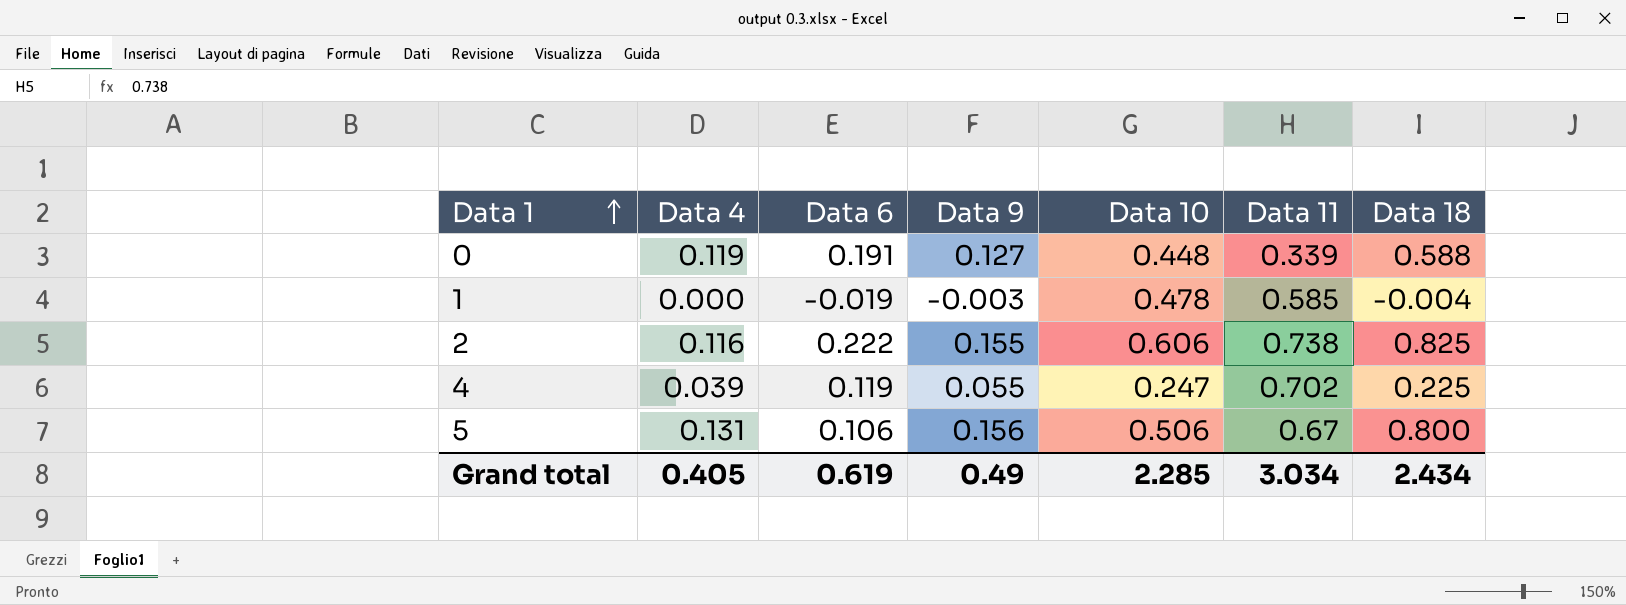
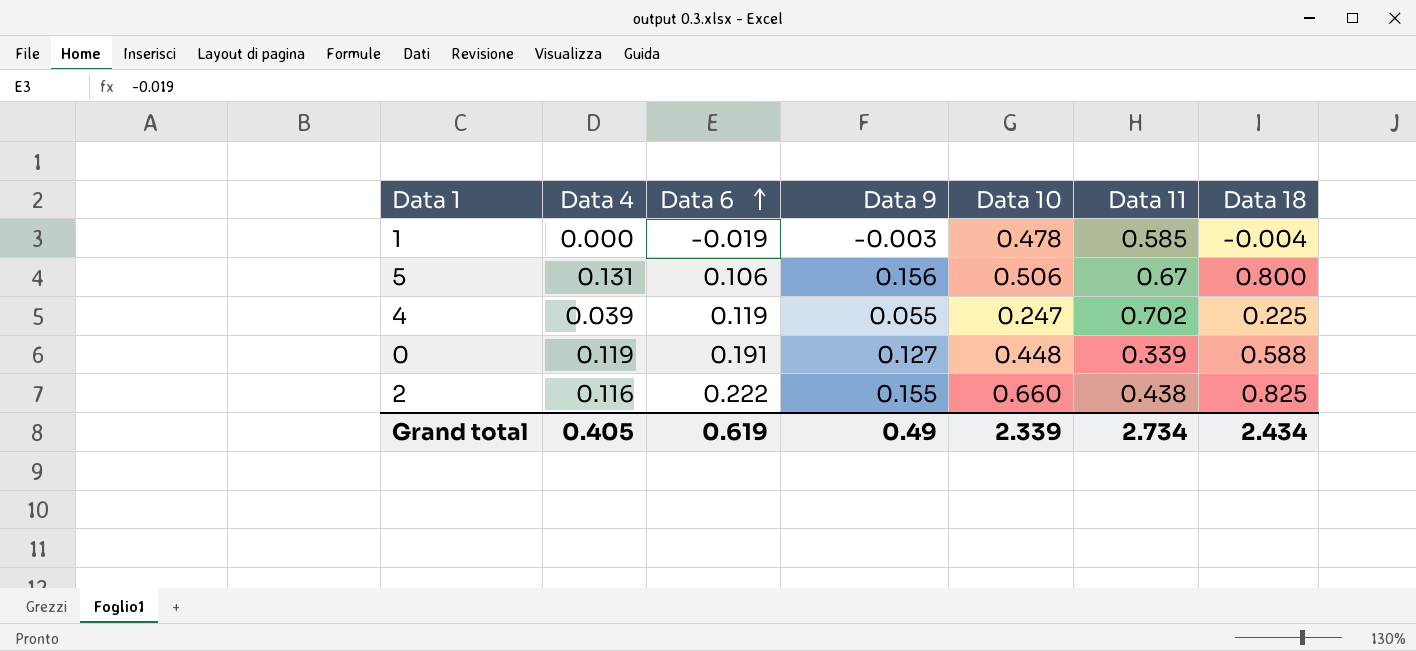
row order: Data 1 ascending -> Data 6 ascending
2 | Data 10: 0.606 -> 0.660
2 | Data 11: 0.738 -> 0.438
Grand total | Data 10: 2.285 -> 2.339
Grand total | Data 11: 3.034 -> 2.734

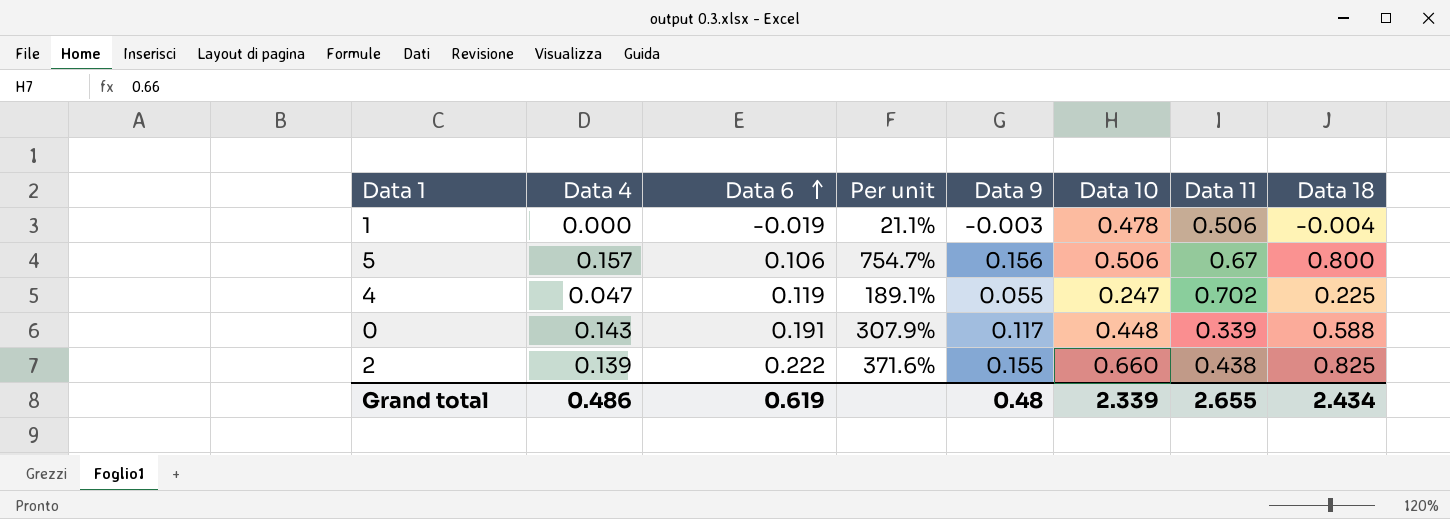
column Per unit | formula: none -> [Data 18] / [Data 6]
1 | Data 11: 0.585 -> 0.506
5 | Data 4: 0.131 -> 0.157
4 | Data 4: 0.039 -> 0.047
0 | Data 4: 0.119 -> 0.143
0 | Data 9: 0.127 -> 0.117
2 | Data 4: 0.116 -> 0.139
Grand total | Data 4: 0.405 -> 0.486
Grand total | Data 9: 0.49 -> 0.48
Grand total | Data 11: 2.734 -> 2.655

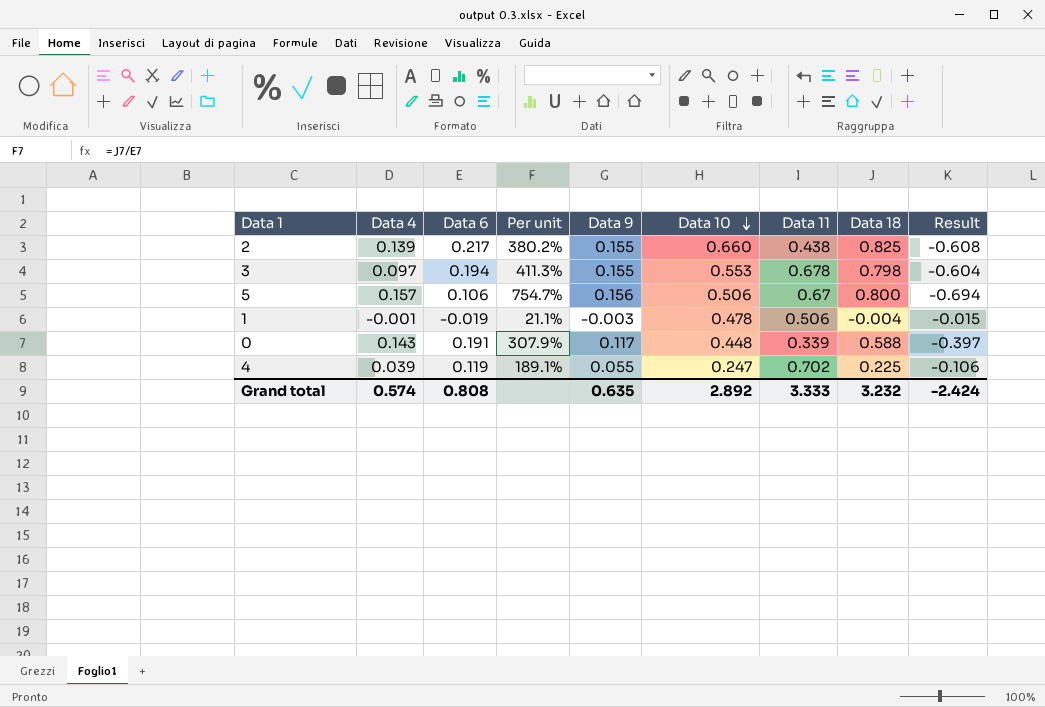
row order: Data 6 ascending -> Data 10 descending
column Result | formula: none -> [Data 6] - [Data 18]
2 | Data 6: 0.222 -> 0.217
2 | Per unit: 371.6% -> 380.2%
row 3: none -> 0.097 | 0.194 | 411.3% | 0.155 | 0.553 | 0.678 | 0.798 | -0.604
1 | Data 4: 0.000 -> -0.001
4 | Data 4: 0.047 -> 0.039
Grand total | Data 4: 0.486 -> 0.574
Grand total | Data 6: 0.619 -> 0.808
Grand total | Data 9: 0.48 -> 0.635
Grand total | Data 10: 2.339 -> 2.892
Grand total | Data 11: 2.655 -> 3.333
Grand total | Data 18: 2.434 -> 3.232

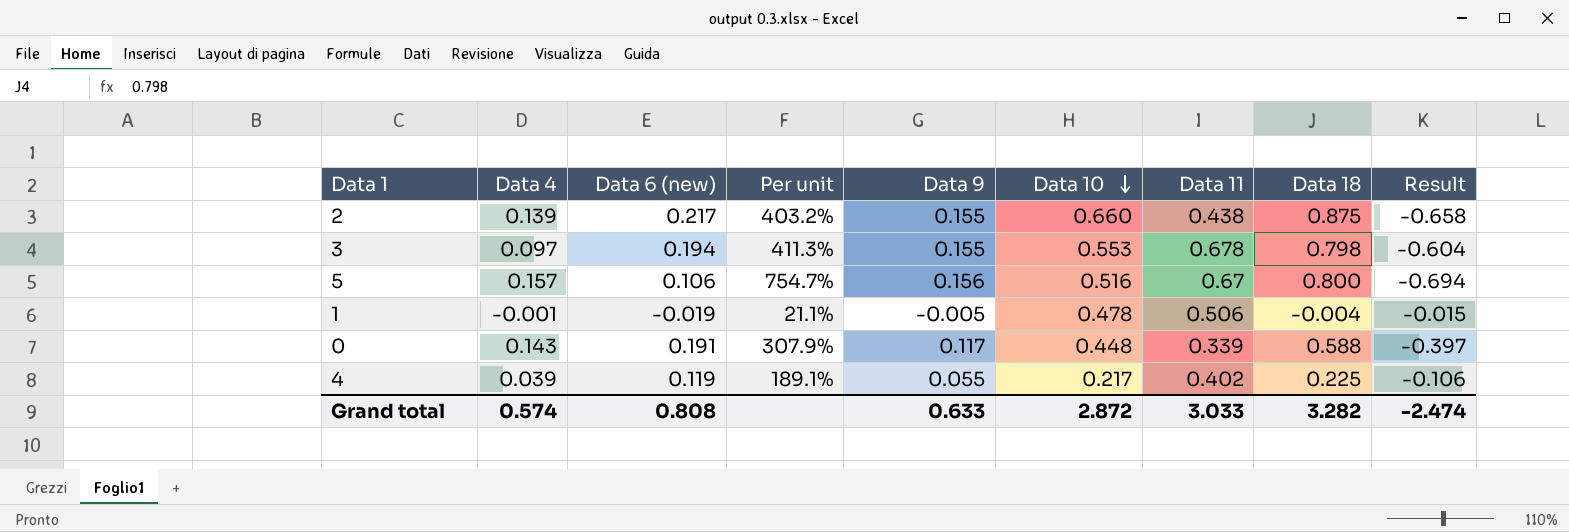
column name: Data 6 -> Data 6 (new)
2 | Per unit: 380.2% -> 403.2%
2 | Data 18: 0.825 -> 0.875
2 | Result: -0.608 -> -0.658
5 | Data 10: 0.506 -> 0.516
1 | Data 9: -0.003 -> -0.005
4 | Data 10: 0.247 -> 0.217
4 | Data 11: 0.702 -> 0.402
Grand total | Data 9: 0.635 -> 0.633
Grand total | Data 10: 2.892 -> 2.872
Grand total | Data 11: 3.333 -> 3.033
Grand total | Data 18: 3.232 -> 3.282
Grand total | Result: -2.424 -> -2.474

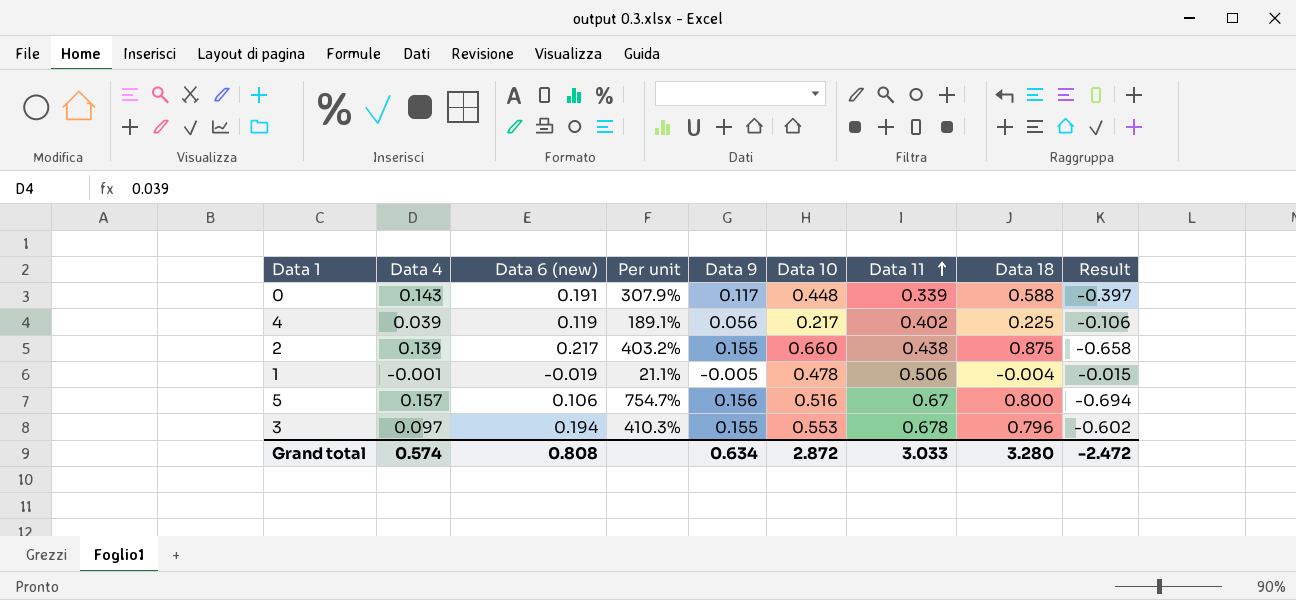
row order: Data 10 descending -> Data 11 ascending
4 | Data 9: 0.055 -> 0.056
3 | Per unit: 411.3% -> 410.3%
3 | Data 18: 0.798 -> 0.796
3 | Result: -0.604 -> -0.602
Grand total | Data 9: 0.633 -> 0.634
Grand total | Data 18: 3.282 -> 3.280
Grand total | Result: -2.474 -> -2.472

